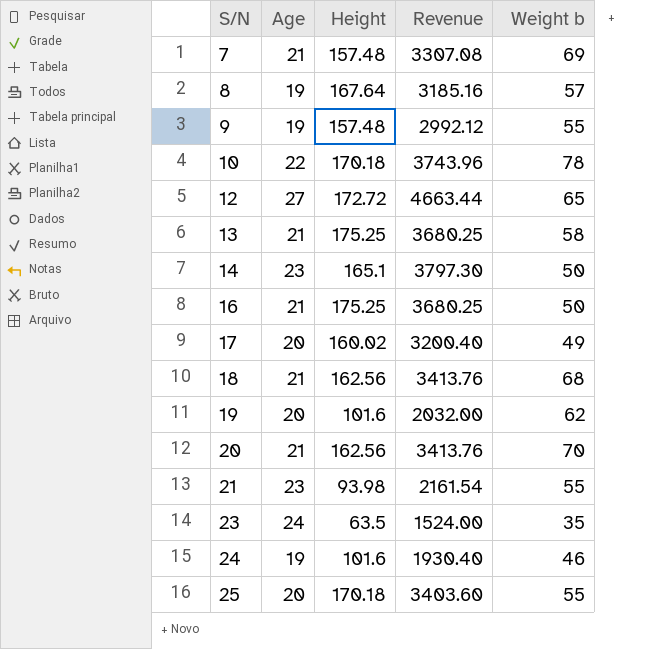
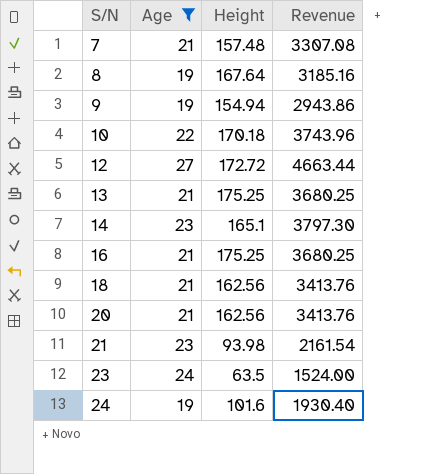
filter: none -> Age != 20
column Weight b | position: 5 -> none
9 | Height: 157.48 -> 154.94
9 | Revenue: 2992.12 -> 2943.86

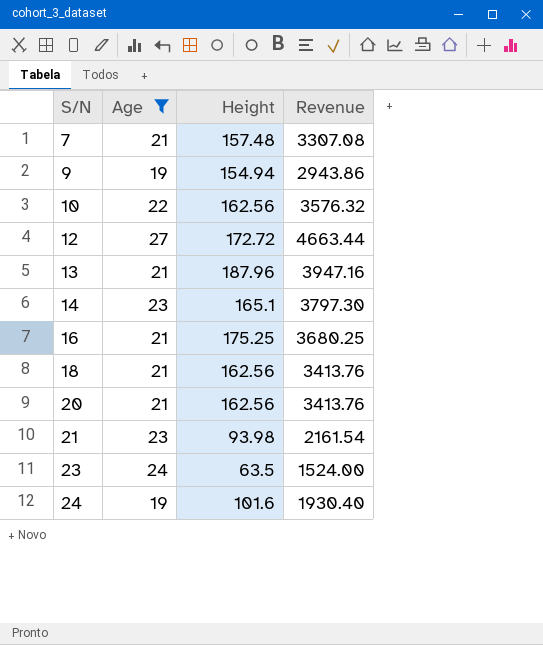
row 8: 19 | 167.64 | 3185.16 -> none
10 | Height: 170.18 -> 162.56
10 | Revenue: 3743.96 -> 3576.32
13 | Height: 175.25 -> 187.96
13 | Revenue: 3680.25 -> 3947.16

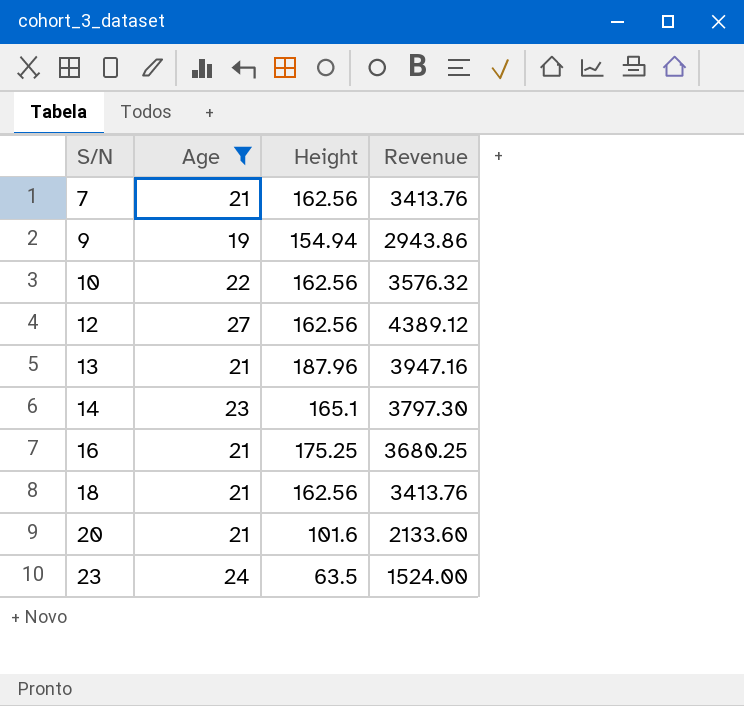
row 21: 23 | 93.98 | 2161.54 -> none
row 24: 19 | 101.6 | 1930.40 -> none
7 | Height: 157.48 -> 162.56
7 | Revenue: 3307.08 -> 3413.76
12 | Height: 172.72 -> 162.56
12 | Revenue: 4663.44 -> 4389.12
20 | Height: 162.56 -> 101.6
20 | Revenue: 3413.76 -> 2133.60

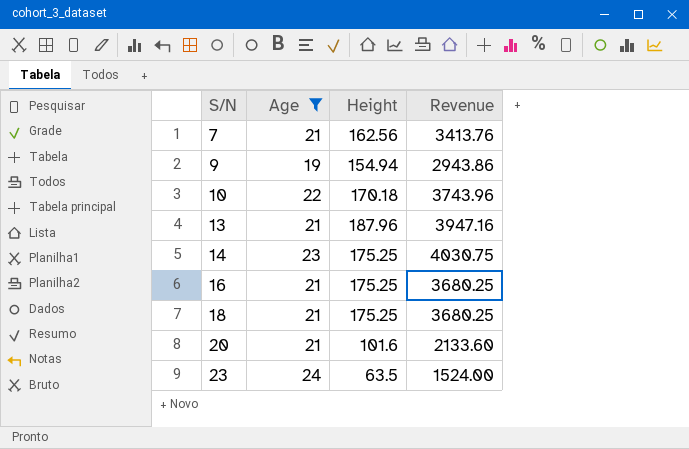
row 12: 27 | 162.56 | 4389.12 -> none
10 | Height: 162.56 -> 170.18
10 | Revenue: 3576.32 -> 3743.96
14 | Height: 165.1 -> 175.25
14 | Revenue: 3797.30 -> 4030.75
18 | Height: 162.56 -> 175.25
18 | Revenue: 3413.76 -> 3680.25

